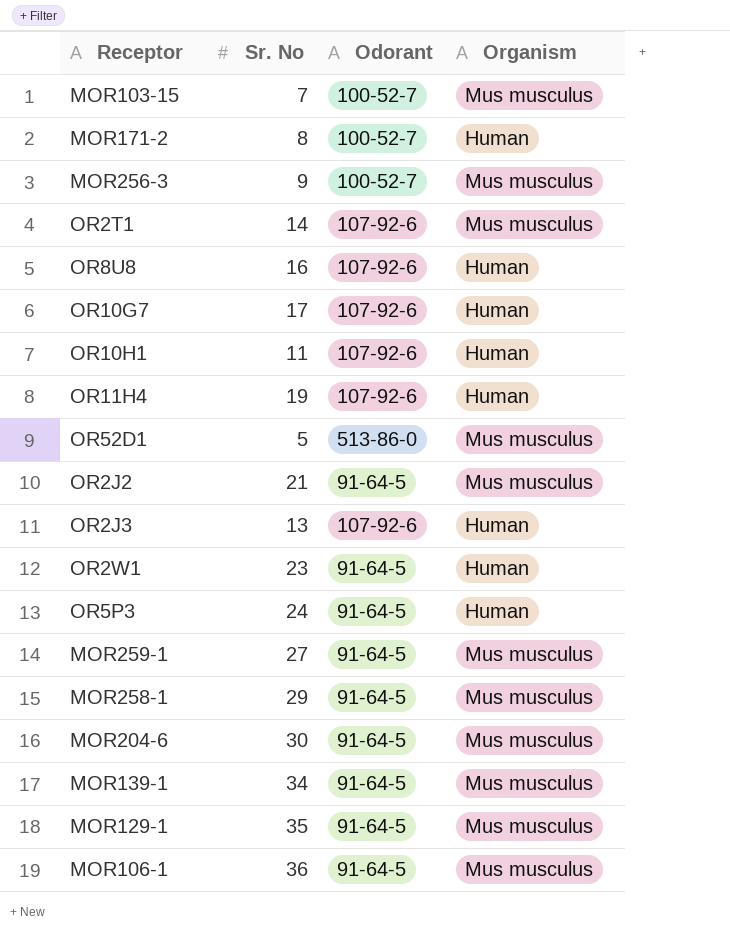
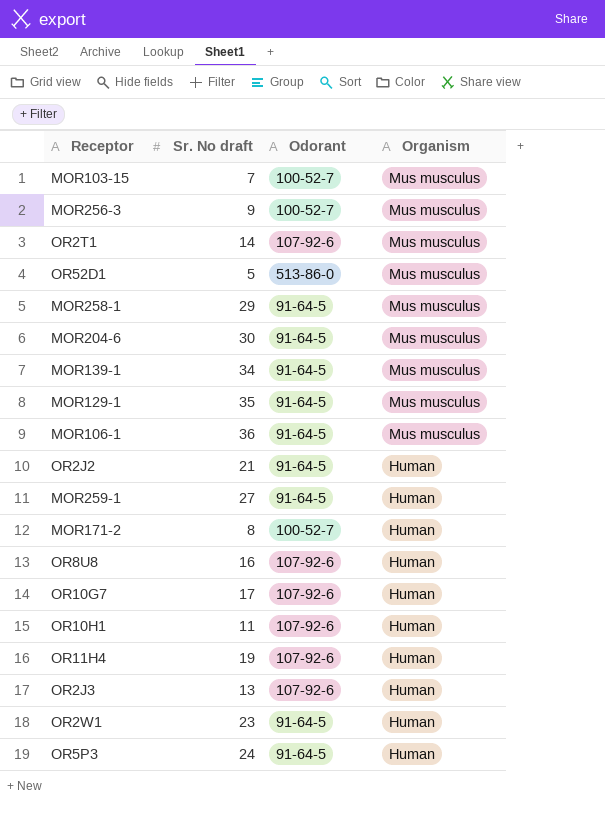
row order: none -> Organism descending
column name: Sr. No -> Sr. No draft
OR2J2 | Organism: Mus musculus -> Human
MOR259-1 | Organism: Mus musculus -> Human

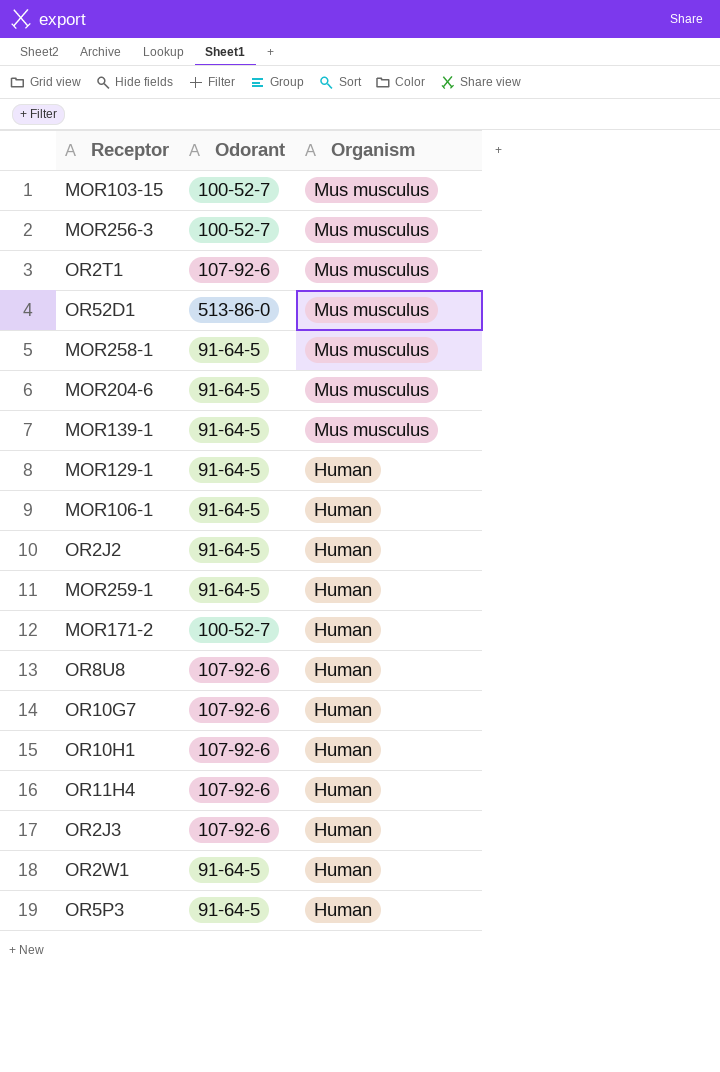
column Sr. No draft | position: 2 -> none
MOR129-1 | Organism: Mus musculus -> Human
MOR106-1 | Organism: Mus musculus -> Human

